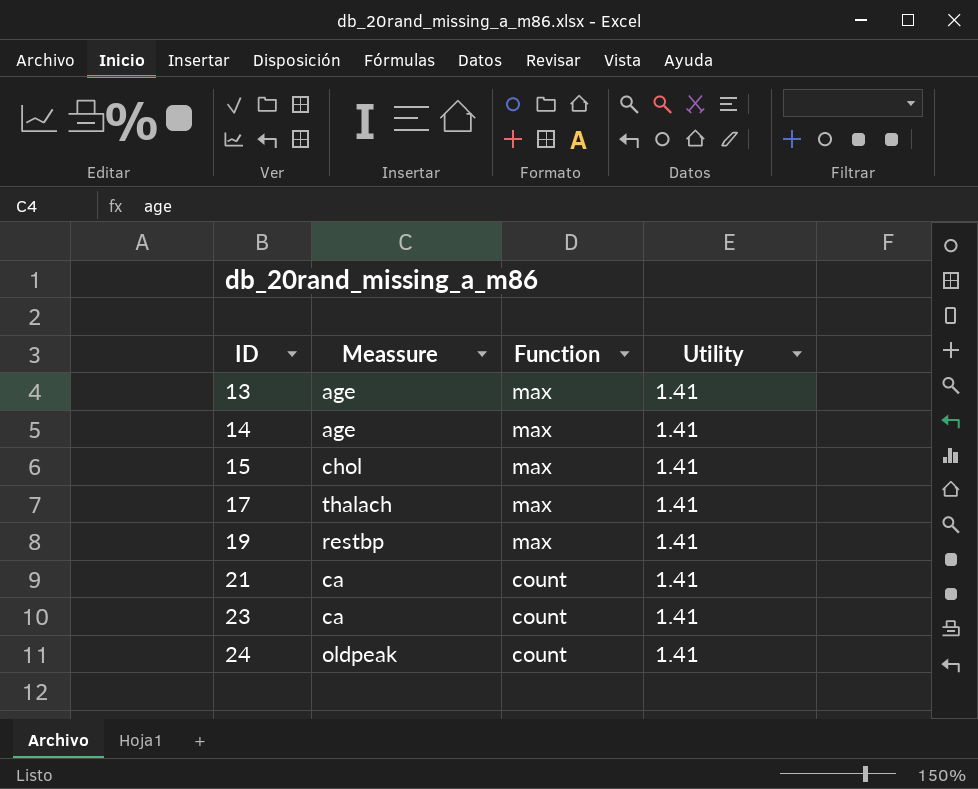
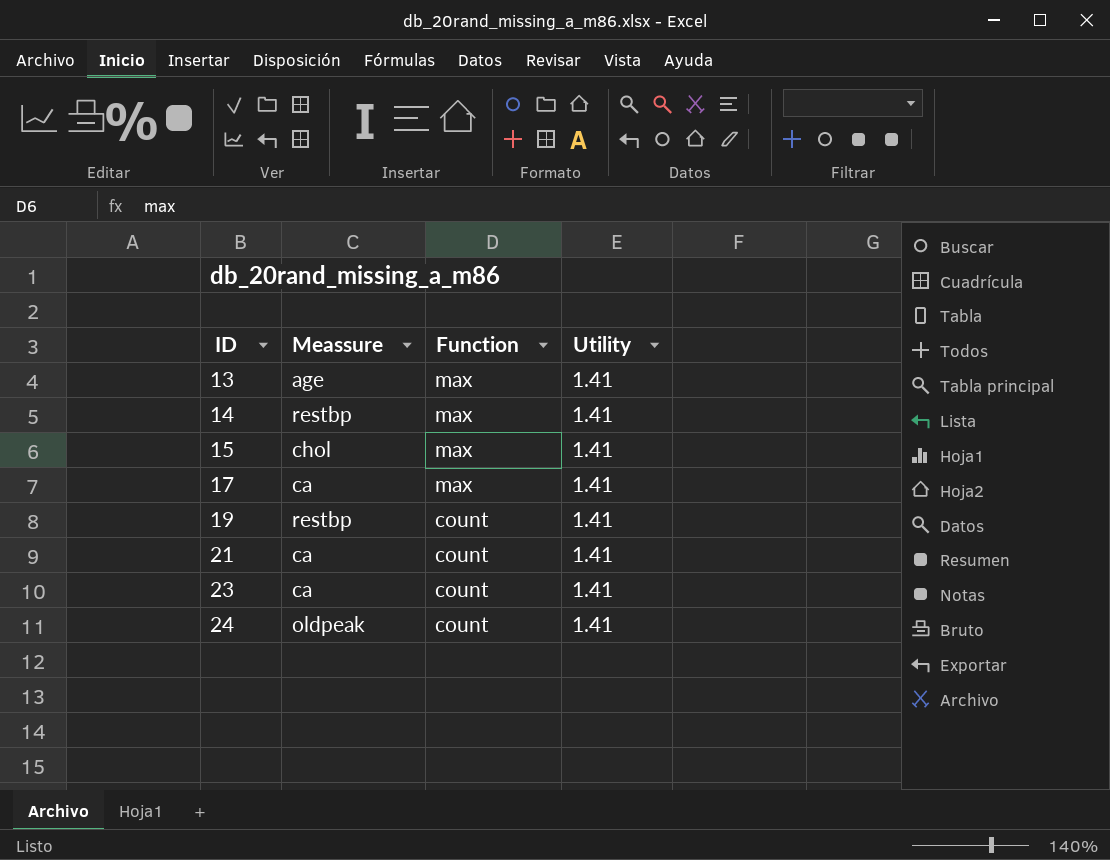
14 | Meassure: age -> restbp
17 | Meassure: thalach -> ca
19 | Function: max -> count

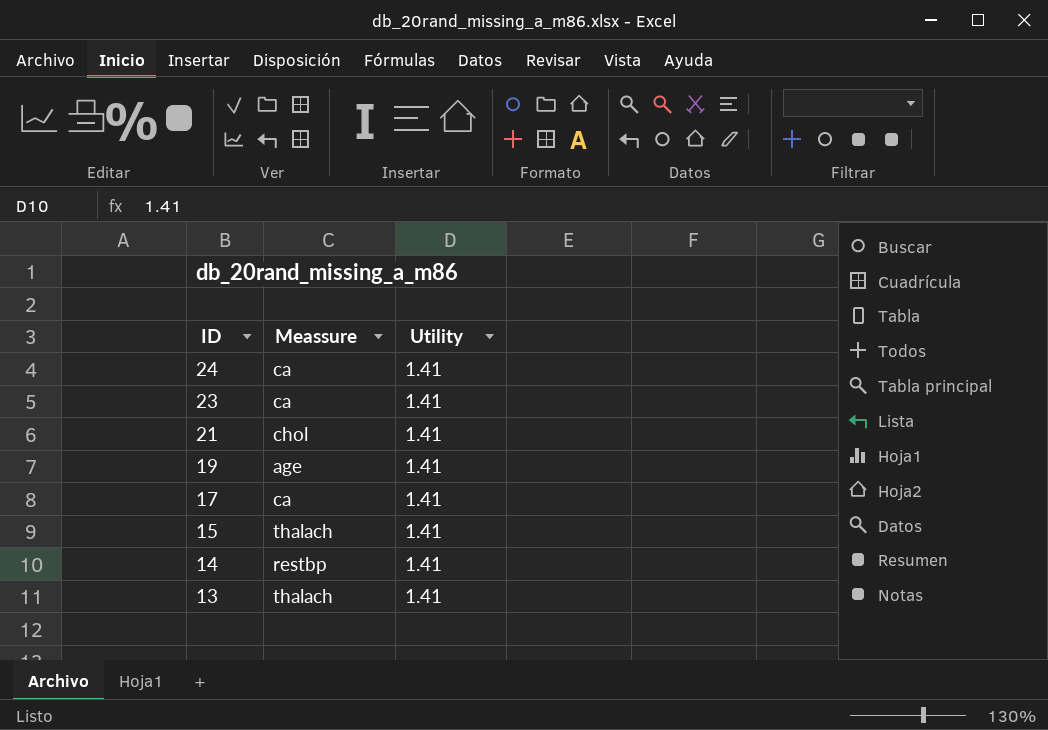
row order: ID ascending -> ID descending
column Function | position: 3 -> none
24 | Meassure: oldpeak -> ca
21 | Meassure: ca -> chol
19 | Meassure: restbp -> age
15 | Meassure: chol -> thalach
13 | Meassure: age -> thalach

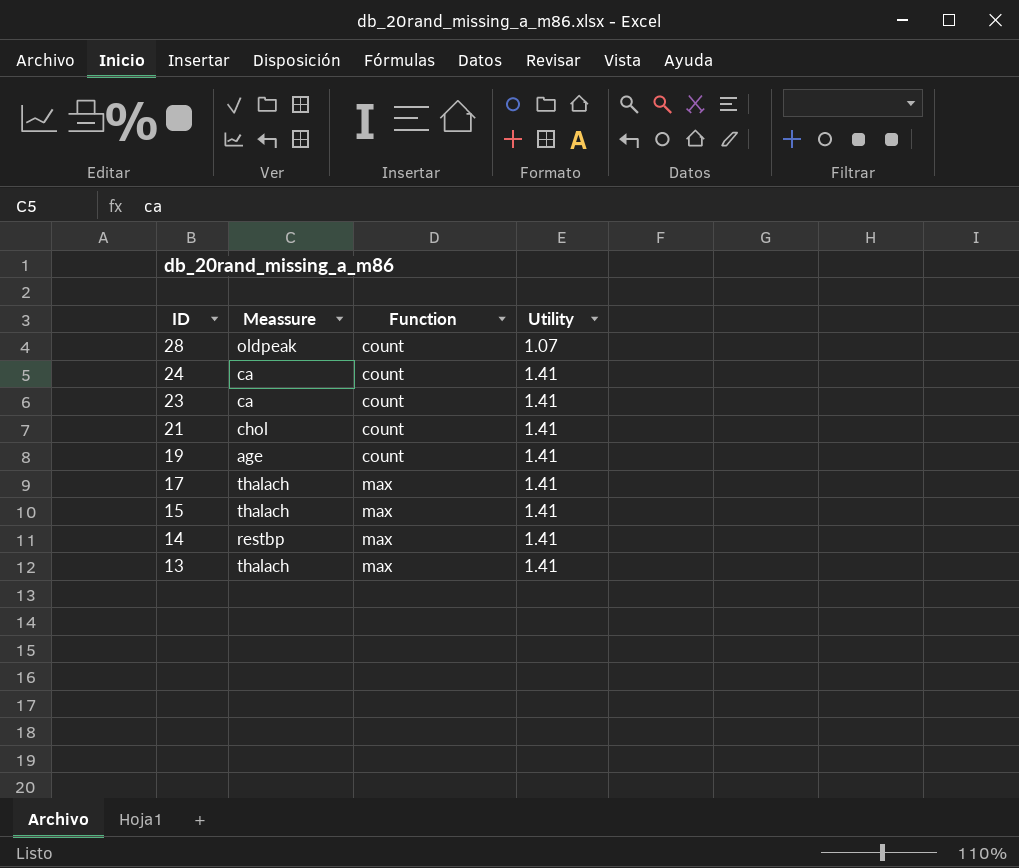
column Function | position: none -> 3
row 28: none -> oldpeak | count | 1.07
17 | Meassure: ca -> thalach

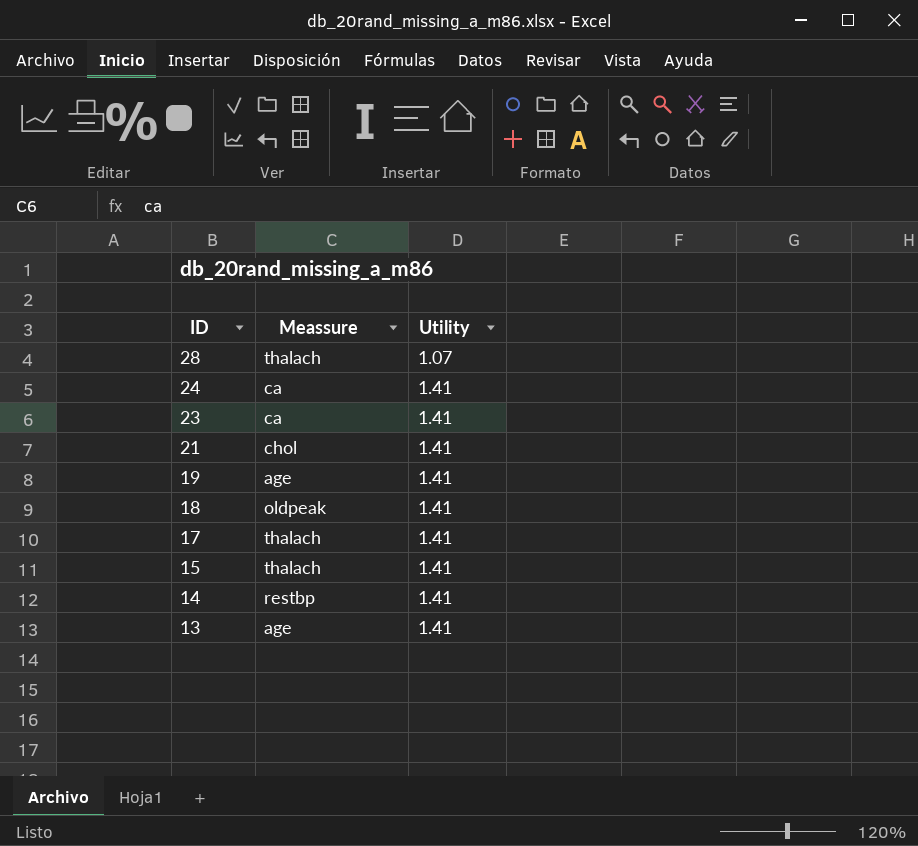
column Function | position: 3 -> none
28 | Meassure: oldpeak -> thalach
row 18: none -> oldpeak | 1.41
13 | Meassure: thalach -> age

